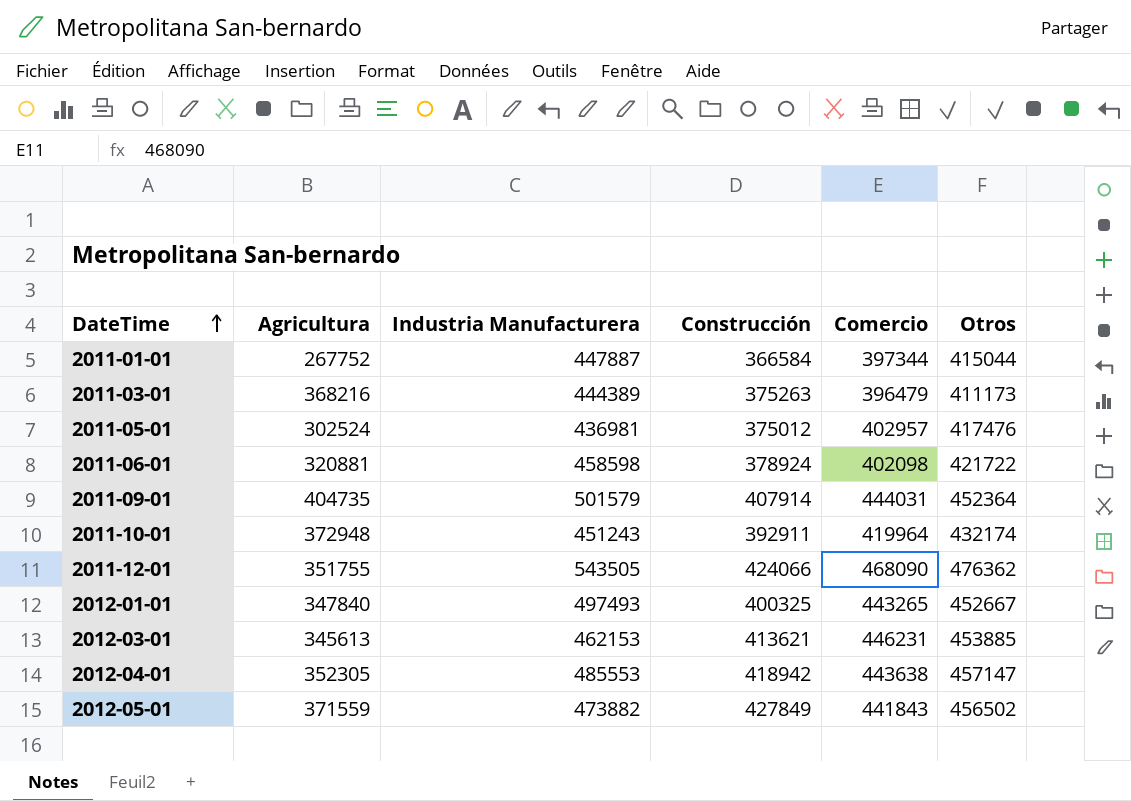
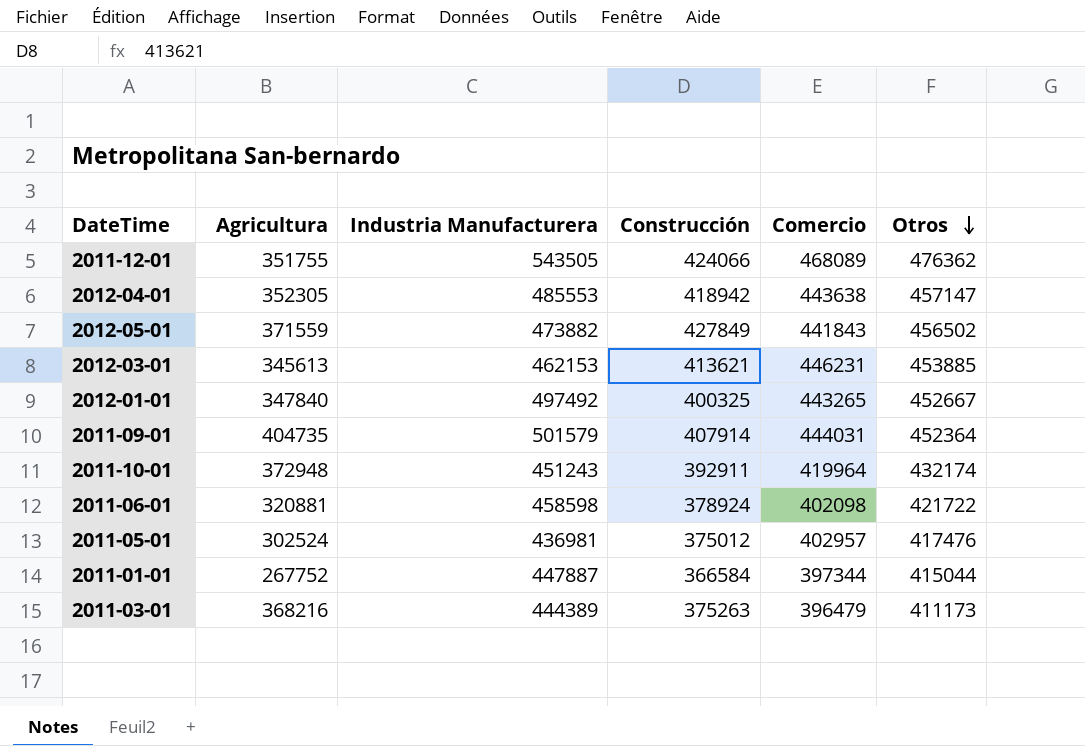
row order: DateTime ascending -> Otros descending
2011-12-01 | Comercio: 468090 -> 468089
2012-01-01 | Industria Manufacturera: 497493 -> 497492

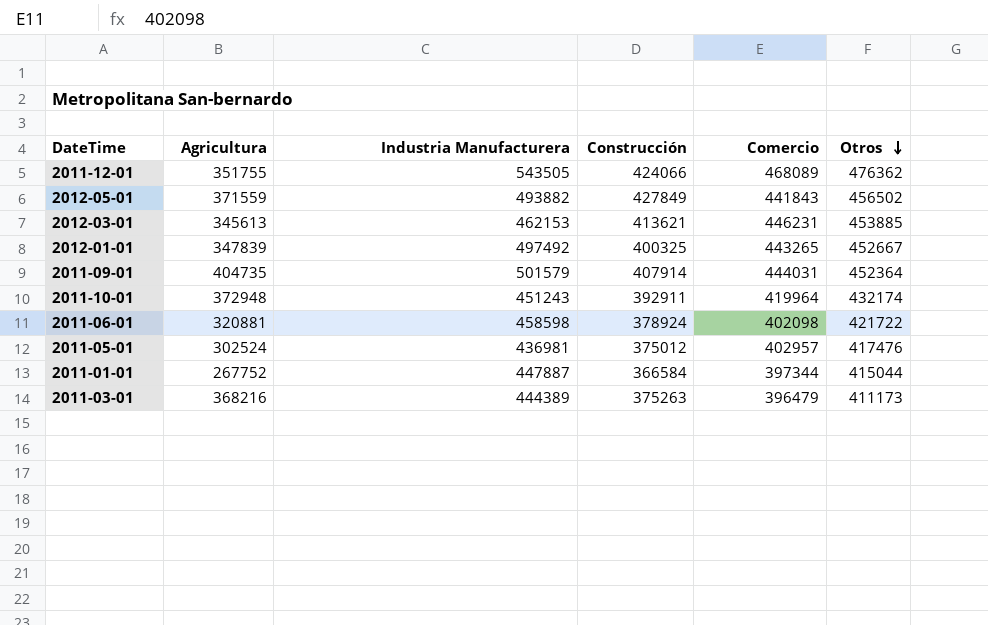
row 2012-04-01: 352305 | 485553 | 418942 | 443638 | 457147 -> none
2012-05-01 | Industria Manufacturera: 473882 -> 493882
2012-01-01 | Agricultura: 347840 -> 347839

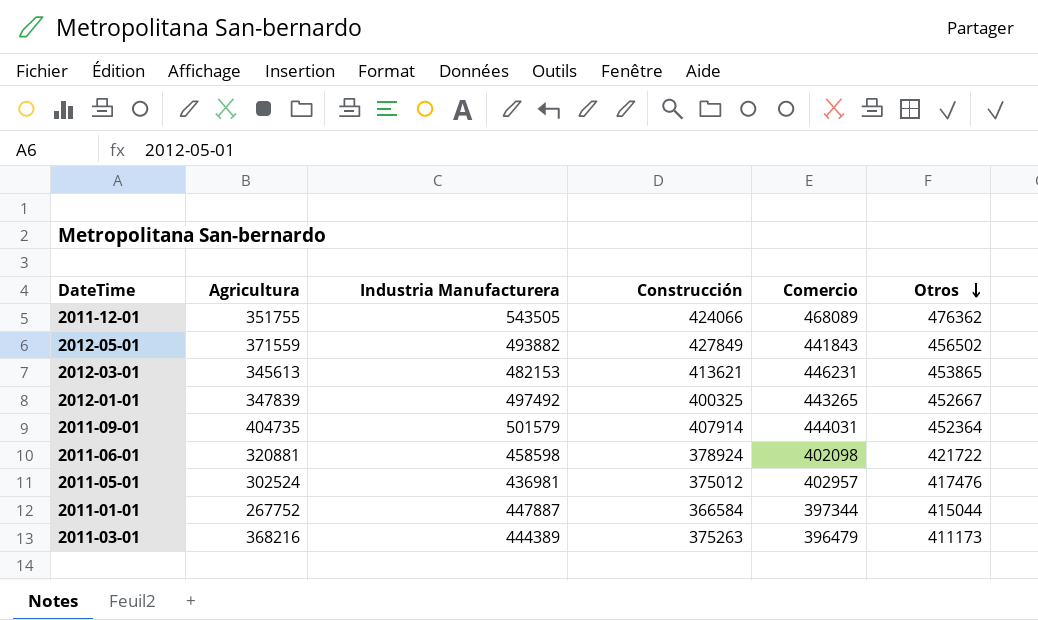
row 2011-10-01: 372948 | 451243 | 392911 | 419964 | 432174 -> none
2012-03-01 | Industria Manufacturera: 462153 -> 482153
2012-03-01 | Otros: 453885 -> 453865

